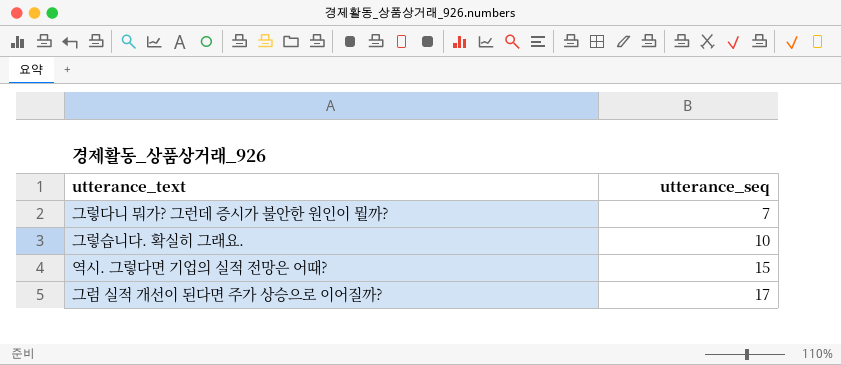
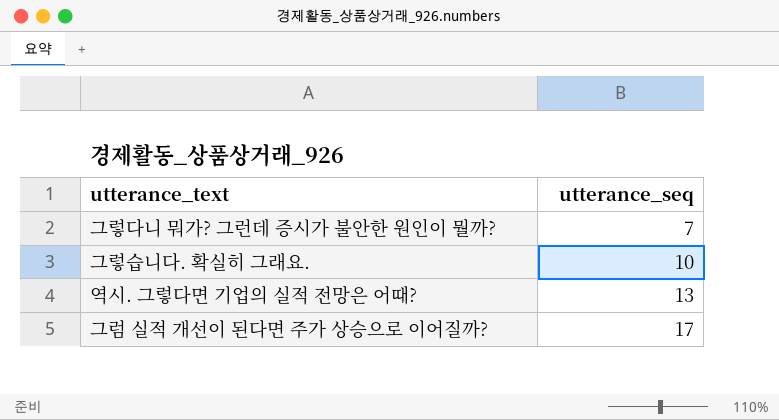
역시. 그렇다면 기업의 실적 전망은 어때? | utterance_seq: 15 -> 13

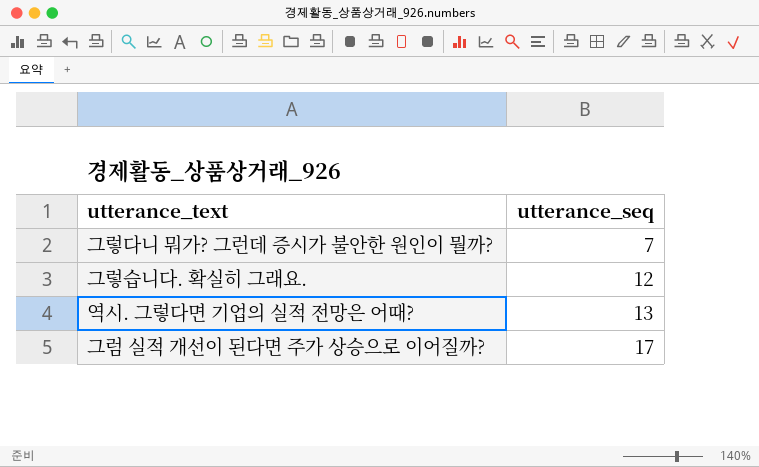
그렇습니다. 확실히 그래요. | utterance_seq: 10 -> 12

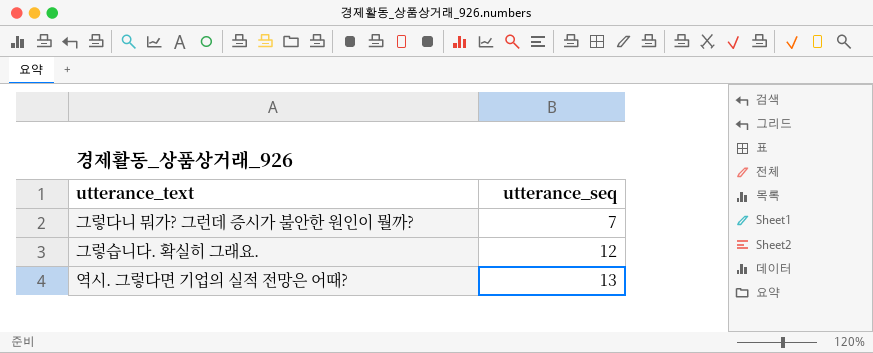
row 그럼 실적 개선이 된다면 주가 상승으로 이어질까?: 17 -> none

